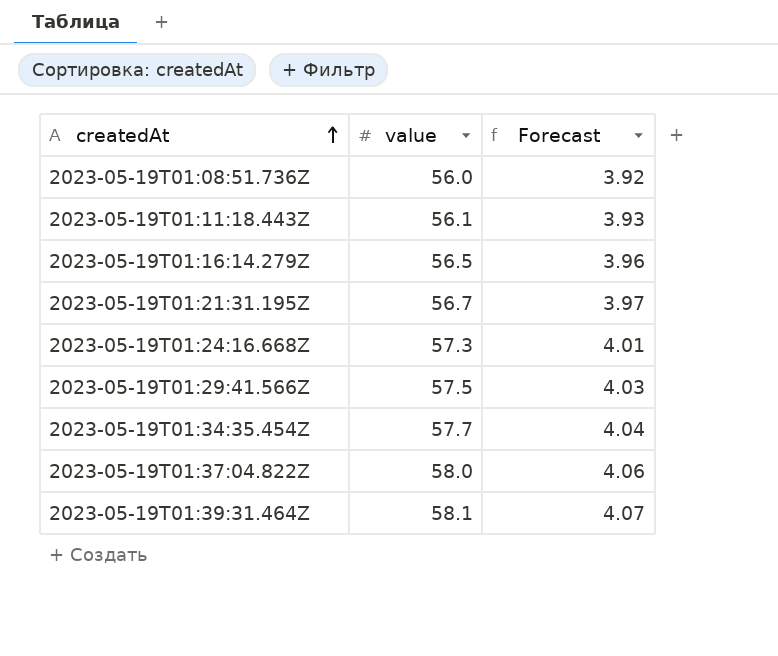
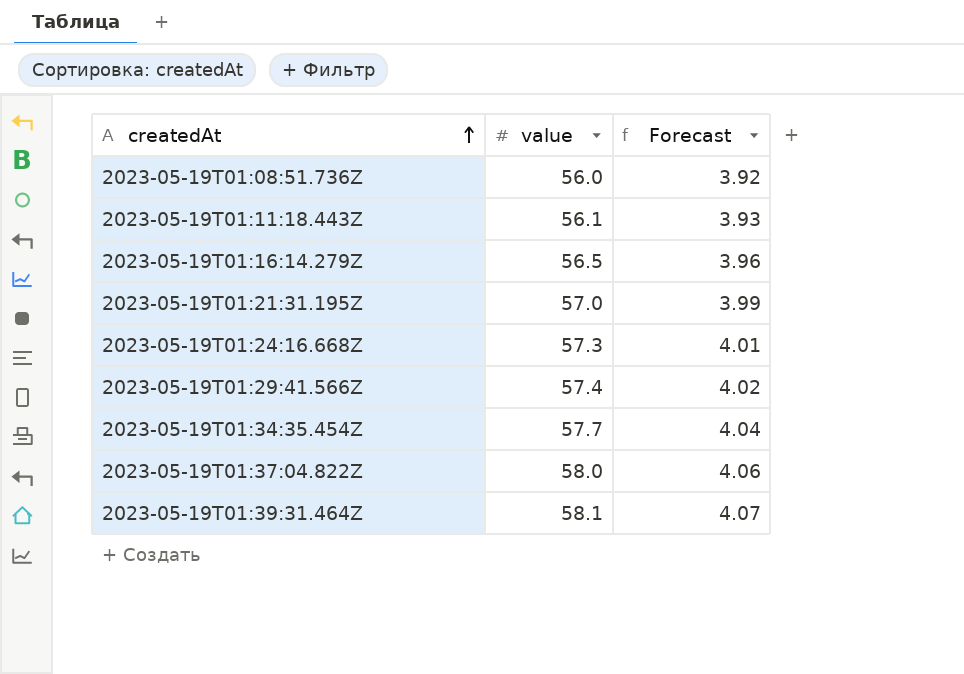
2023-05-19T01:21:31.195Z | value: 56.7 -> 57.0
2023-05-19T01:21:31.195Z | Forecast: 3.97 -> 3.99
2023-05-19T01:29:41.566Z | value: 57.5 -> 57.4
2023-05-19T01:29:41.566Z | Forecast: 4.03 -> 4.02

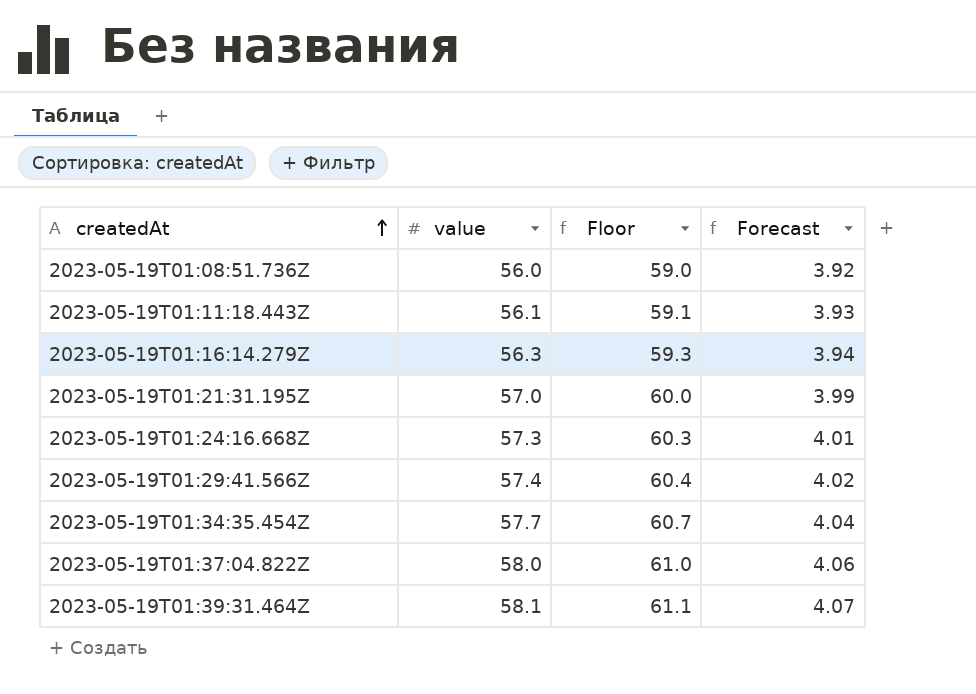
column Floor | formula: none -> [value] + 3
2023-05-19T01:16:14.279Z | value: 56.5 -> 56.3
2023-05-19T01:16:14.279Z | Forecast: 3.96 -> 3.94

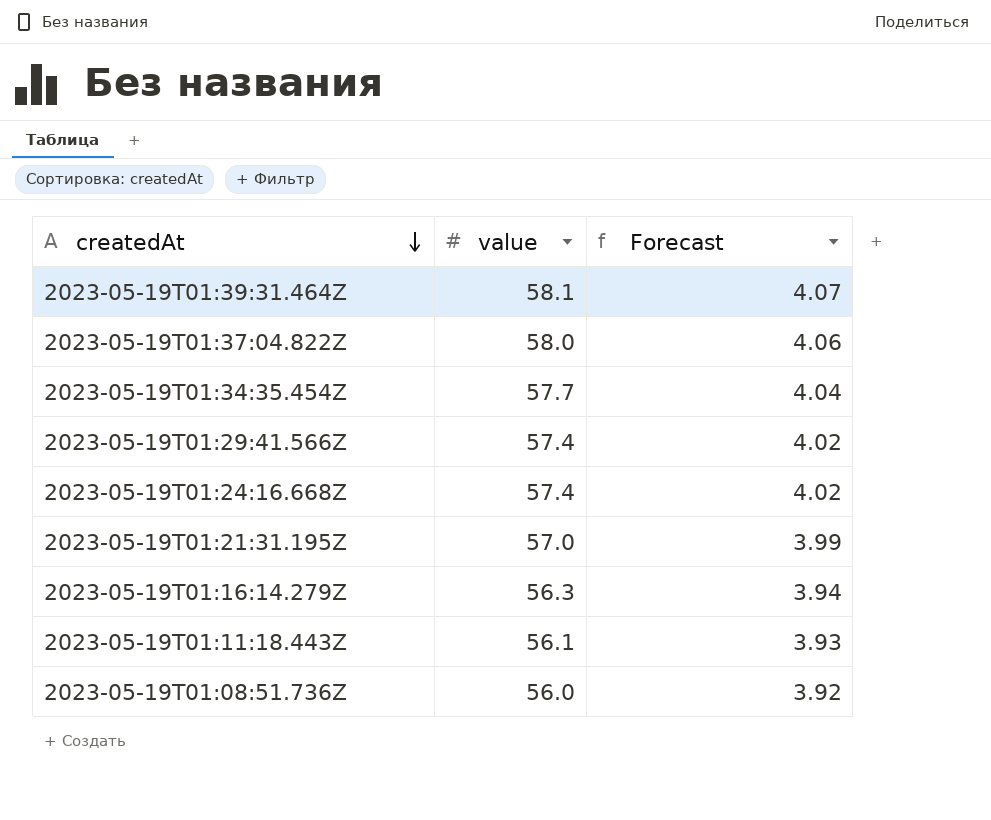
row order: createdAt ascending -> createdAt descending
column Floor | formula: [value] + 3 -> none
2023-05-19T01:24:16.668Z | value: 57.3 -> 57.4
2023-05-19T01:24:16.668Z | Forecast: 4.01 -> 4.02

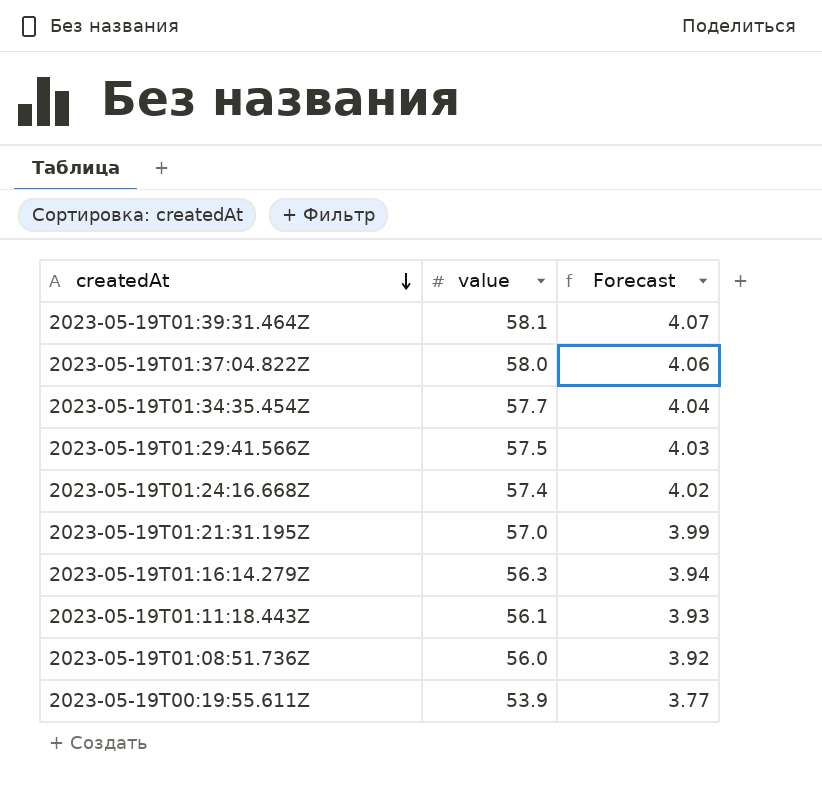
2023-05-19T01:29:41.566Z | value: 57.4 -> 57.5
2023-05-19T01:29:41.566Z | Forecast: 4.02 -> 4.03
row 2023-05-19T00:19:55.611Z: none -> 53.9 | 3.77

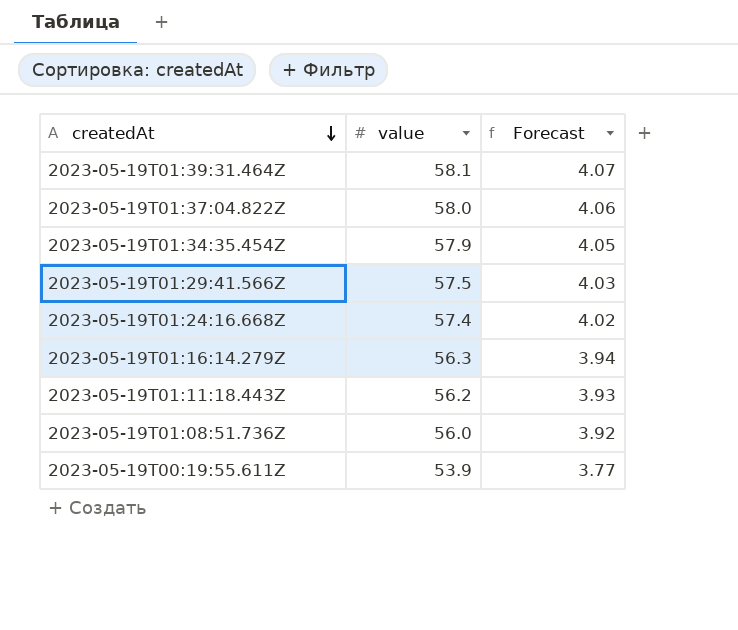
row 2023-05-19T01:21:31.195Z: 57.0 | 3.99 -> none
2023-05-19T01:34:35.454Z | value: 57.7 -> 57.9
2023-05-19T01:34:35.454Z | Forecast: 4.04 -> 4.05
2023-05-19T01:11:18.443Z | value: 56.1 -> 56.2

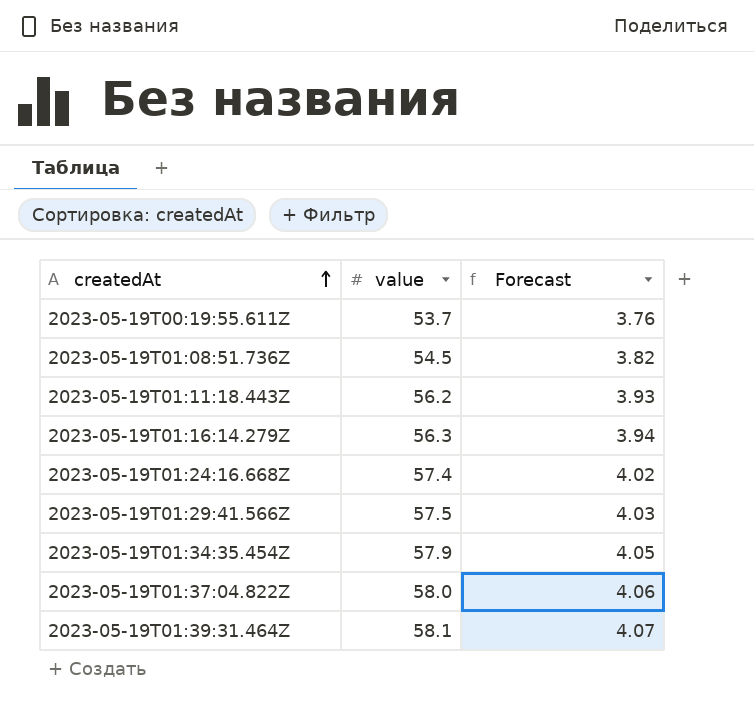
row order: createdAt descending -> createdAt ascending
2023-05-19T00:19:55.611Z | value: 53.9 -> 53.7
2023-05-19T00:19:55.611Z | Forecast: 3.77 -> 3.76
2023-05-19T01:08:51.736Z | value: 56.0 -> 54.5
2023-05-19T01:08:51.736Z | Forecast: 3.92 -> 3.82

